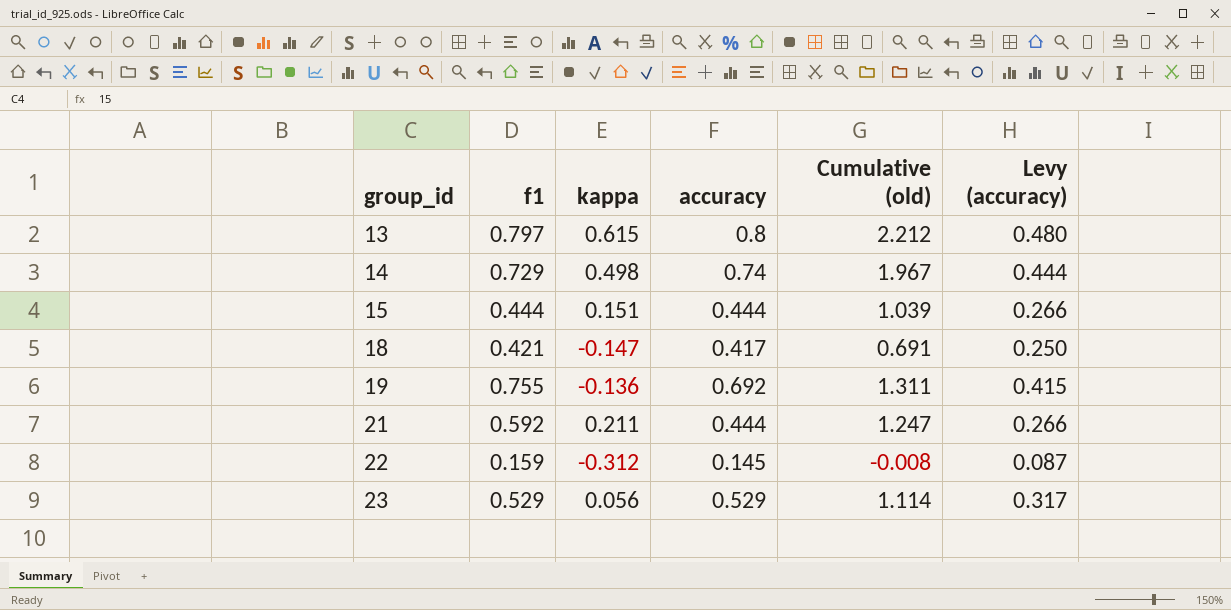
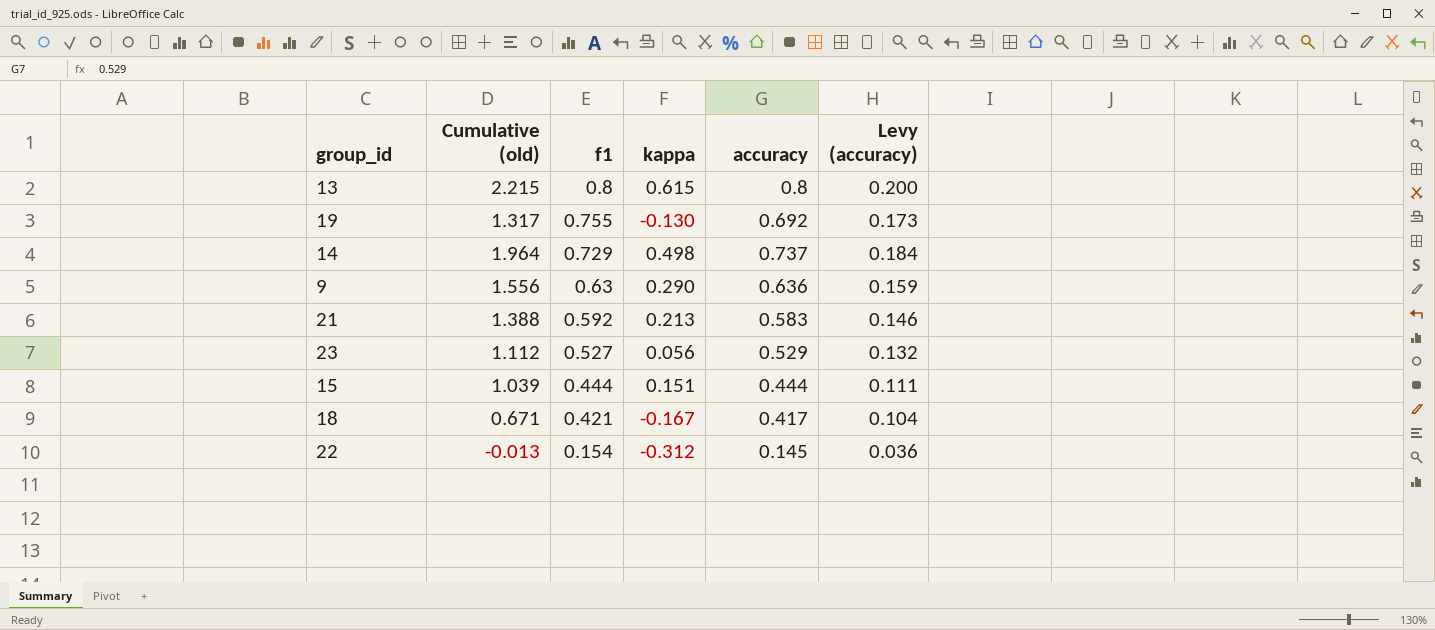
row order: group_id ascending -> f1 descending
column Cumulative (old) | position: 5 -> 2
column Levy (accuracy) | formula: [accuracy] * 0.6 -> [accuracy] * 0.25
13 | Cumulative (old): 2.212 -> 2.215
13 | f1: 0.797 -> 0.8
19 | Cumulative (old): 1.311 -> 1.317
19 | kappa: -0.136 -> -0.130
14 | Cumulative (old): 1.967 -> 1.964
14 | accuracy: 0.74 -> 0.737
row 9: none -> 1.556 | 0.63 | 0.290 | 0.636 | 0.159
21 | Cumulative (old): 1.247 -> 1.388
21 | kappa: 0.211 -> 0.213
21 | accuracy: 0.444 -> 0.583
23 | Cumulative (old): 1.114 -> 1.112
23 | f1: 0.529 -> 0.527
18 | Cumulative (old): 0.691 -> 0.671
18 | kappa: -0.147 -> -0.167
22 | Cumulative (old): -0.008 -> -0.013
22 | f1: 0.159 -> 0.154

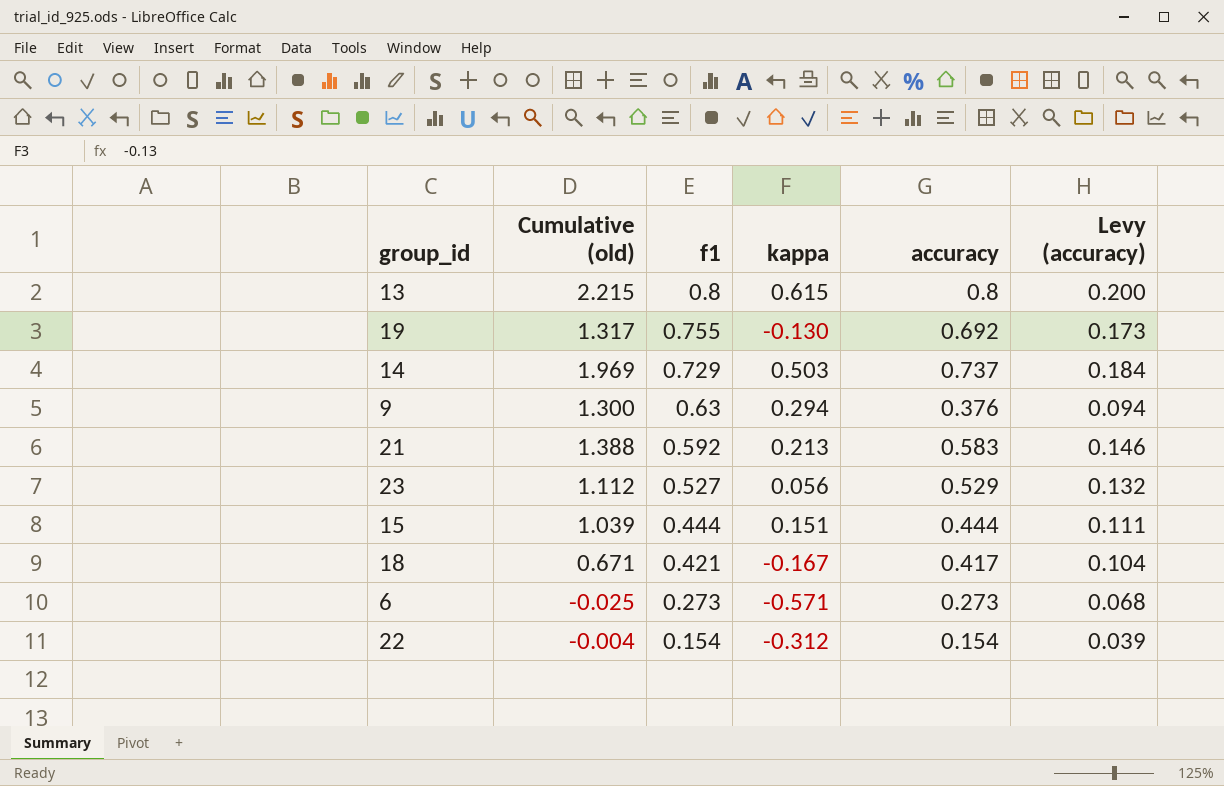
14 | Cumulative (old): 1.964 -> 1.969
14 | kappa: 0.498 -> 0.503
9 | Cumulative (old): 1.556 -> 1.300
9 | kappa: 0.290 -> 0.294
9 | accuracy: 0.636 -> 0.376
9 | Levy (accuracy): 0.159 -> 0.094
row 6: none -> -0.025 | 0.273 | -0.571 | 0.273 | 0.068
22 | Cumulative (old): -0.013 -> -0.004
22 | accuracy: 0.145 -> 0.154
22 | Levy (accuracy): 0.036 -> 0.039

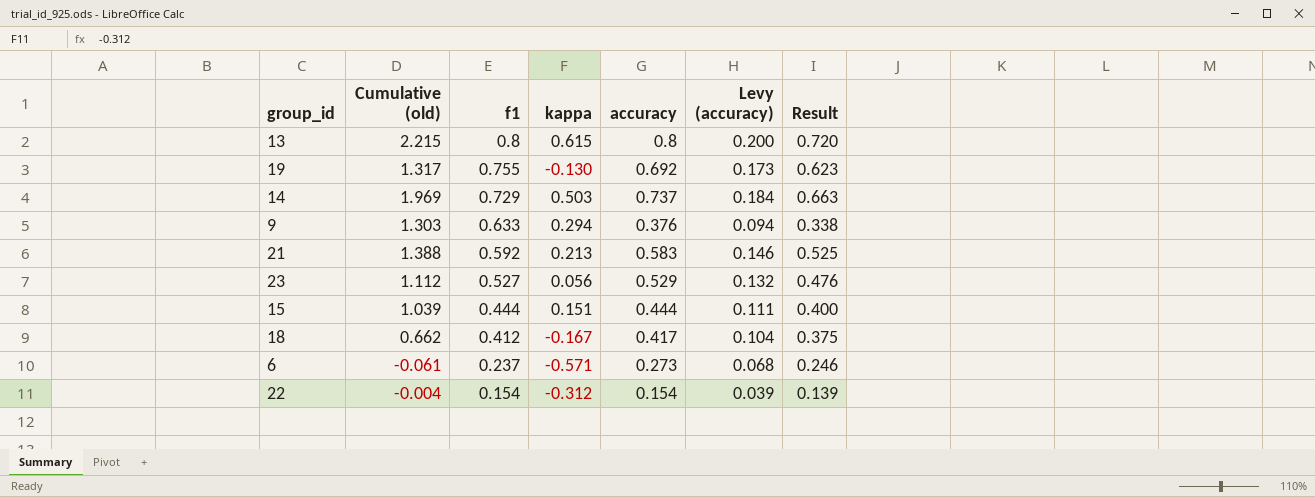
column Result | formula: none -> [accuracy] * 0.9
9 | Cumulative (old): 1.300 -> 1.303
9 | f1: 0.63 -> 0.633
18 | Cumulative (old): 0.671 -> 0.662
18 | f1: 0.421 -> 0.412
6 | Cumulative (old): -0.025 -> -0.061
6 | f1: 0.273 -> 0.237

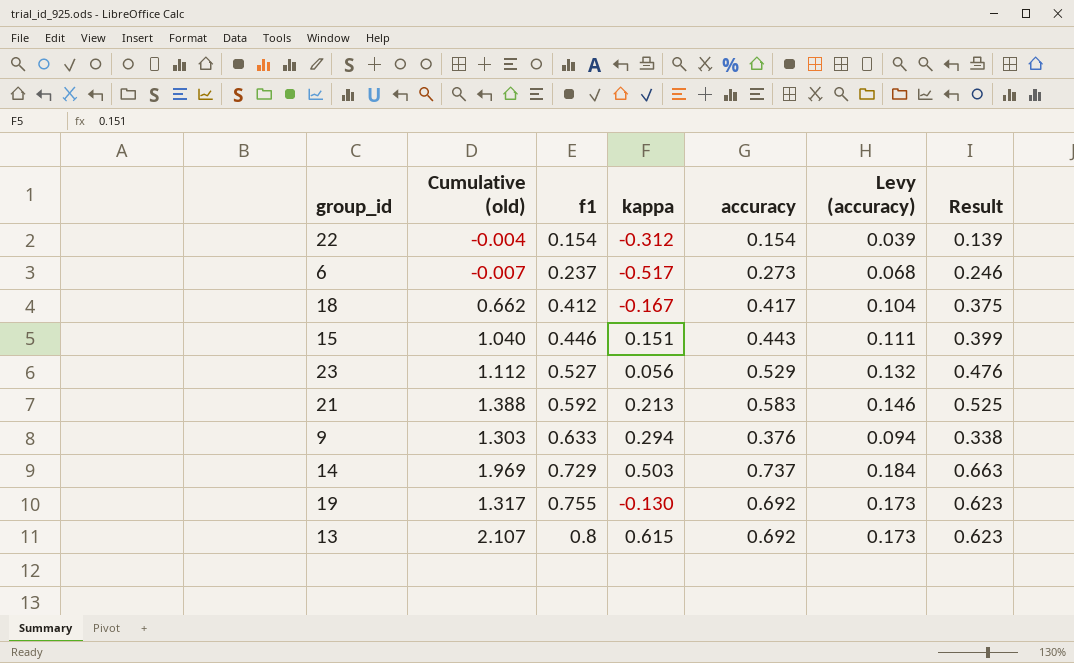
row order: f1 descending -> f1 ascending
6 | Cumulative (old): -0.061 -> -0.007
6 | kappa: -0.571 -> -0.517
15 | Cumulative (old): 1.039 -> 1.040
15 | f1: 0.444 -> 0.446
15 | accuracy: 0.444 -> 0.443
15 | Result: 0.400 -> 0.399
13 | Cumulative (old): 2.215 -> 2.107
13 | accuracy: 0.8 -> 0.692
13 | Levy (accuracy): 0.200 -> 0.173
13 | Result: 0.720 -> 0.623

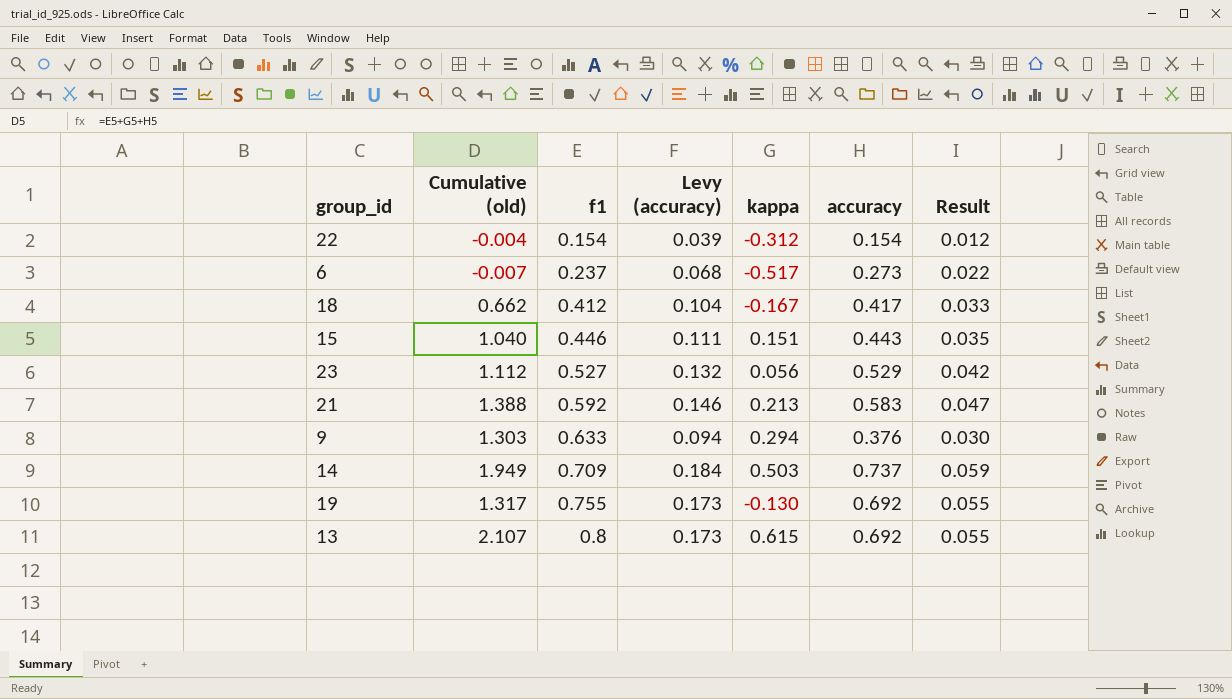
column Levy (accuracy) | position: 6 -> 4
column Result | formula: [accuracy] * 0.9 -> [accuracy] * 0.08
14 | Cumulative (old): 1.969 -> 1.949
14 | f1: 0.729 -> 0.709

